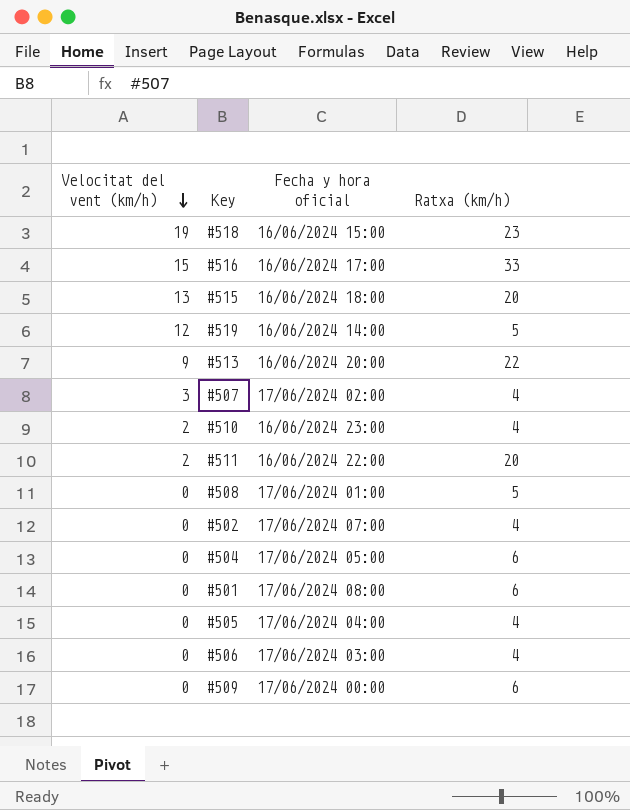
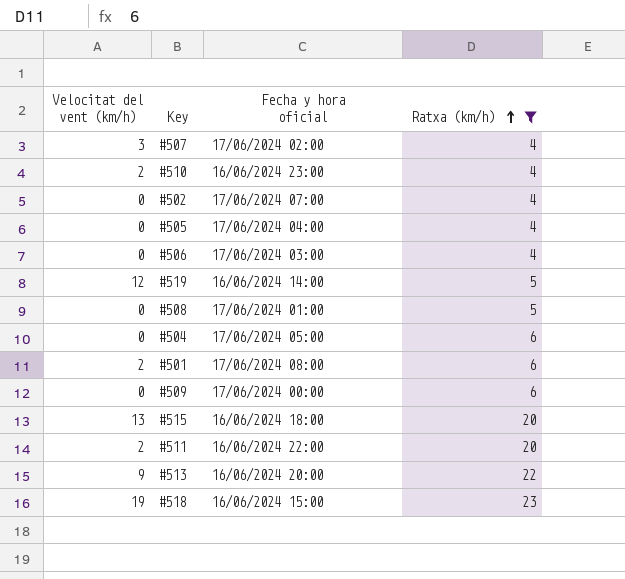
filter: none -> Ratxa (km/h) != 33
row order: Velocitat del vent (km/h) descending -> Ratxa (km/h) ascending
#501 | Velocitat del vent (km/h): 0 -> 2

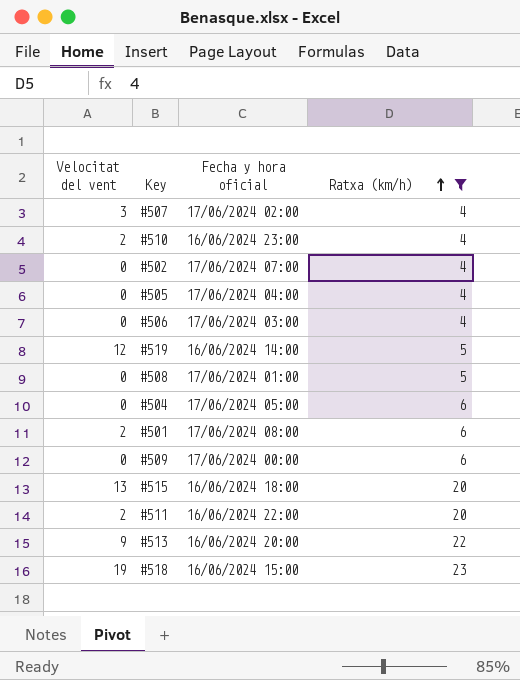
column name: Velocitat del vent (km/h) -> Velocitat del vent

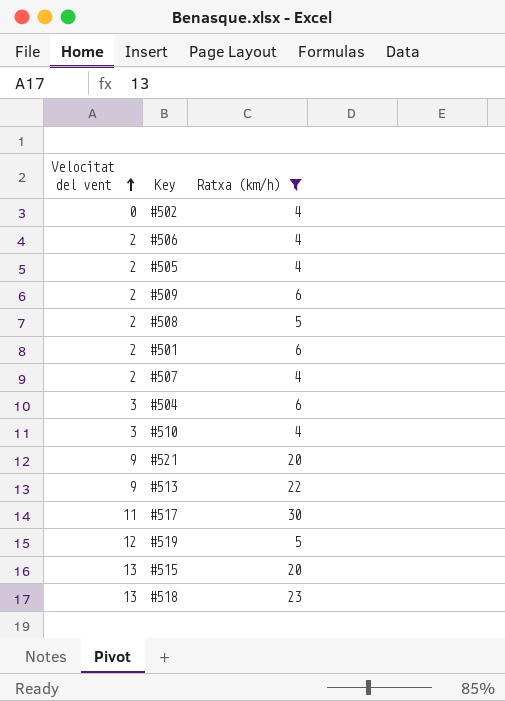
row order: Ratxa (km/h) ascending -> Velocitat del vent ascending
column Fecha y hora oficial | position: 3 -> none
row #511: 2 | 16/06/2024 22:00 | 20 -> none
#506 | Velocitat del vent: 0 -> 2
#505 | Velocitat del vent: 0 -> 2
#509 | Velocitat del vent: 0 -> 2
#508 | Velocitat del vent: 0 -> 2
#507 | Velocitat del vent: 3 -> 2
#504 | Velocitat del vent: 0 -> 3
#510 | Velocitat del vent: 2 -> 3
row #521: none -> 9 | 20
row #517: none -> 11 | 30
#518 | Velocitat del vent: 19 -> 13

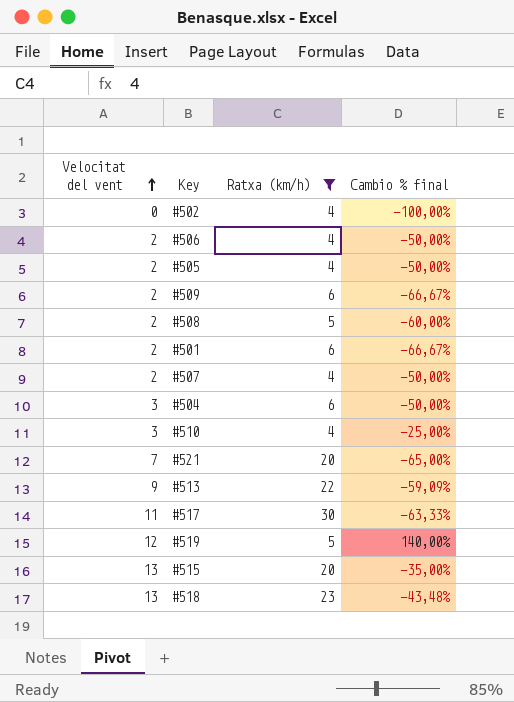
column Cambio % final | formula: none -> ([Velocitat del vent] - [Ratxa (km/h)]) / [Ratxa (km/h)]
#521 | Velocitat del vent: 9 -> 7

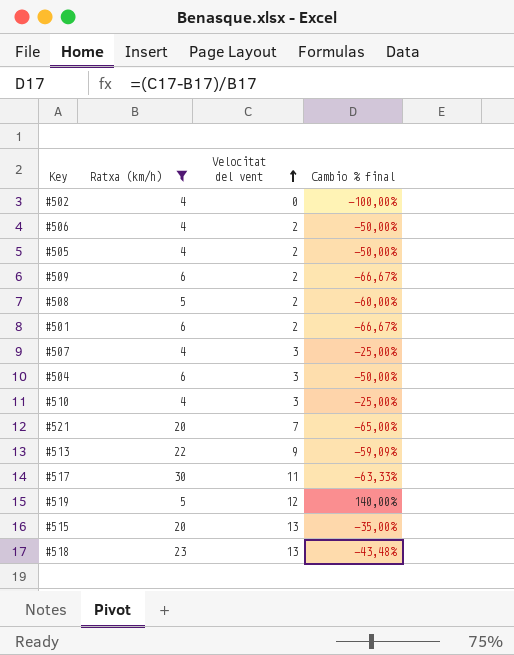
column Velocitat del vent | position: 1 -> 3
#507 | Velocitat del vent: 2 -> 3
#507 | Cambio % final: -50,00% -> -25,00%

